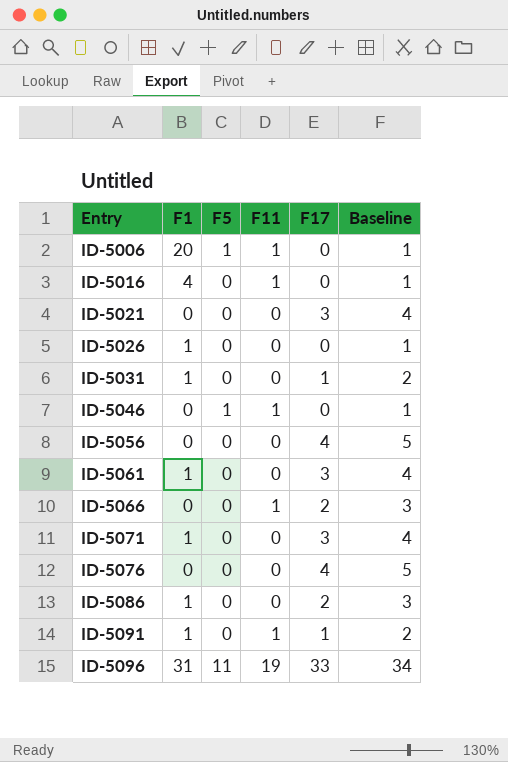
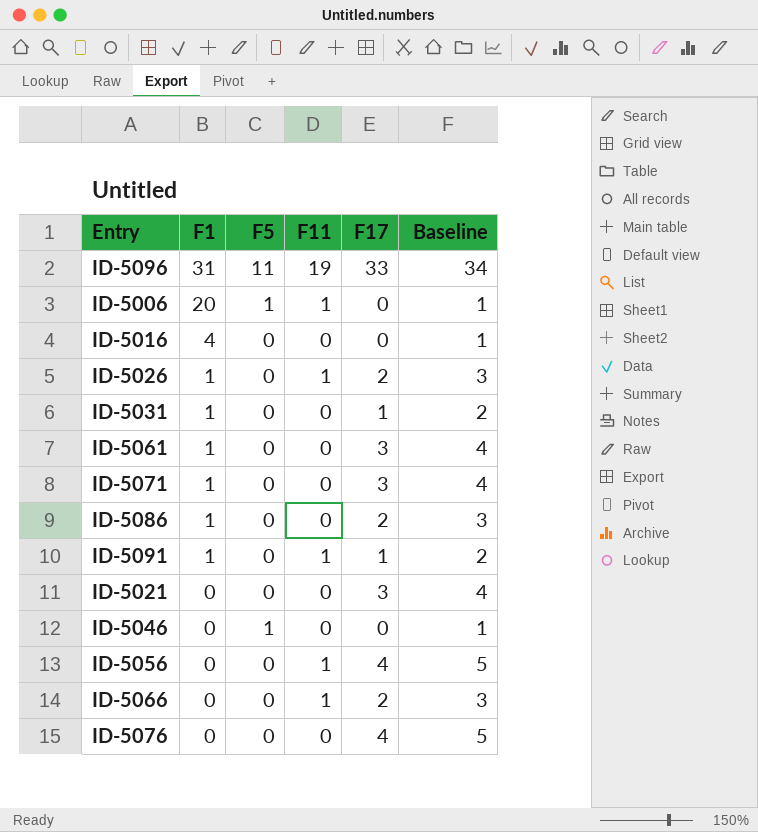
row order: Entry ascending -> F1 descending
ID-5016 | F11: 1 -> 0
ID-5026 | F11: 0 -> 1
ID-5026 | F17: 0 -> 2
ID-5026 | Baseline: 1 -> 3
ID-5046 | F11: 1 -> 0
ID-5056 | F11: 0 -> 1

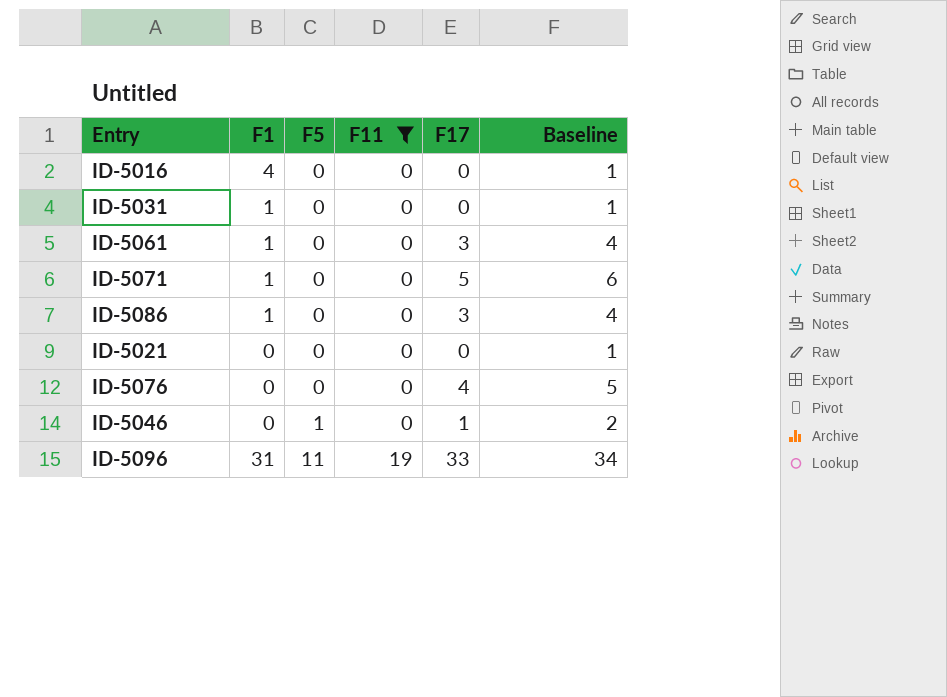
filter: none -> F11 != 1
row order: F1 descending -> F5 ascending
ID-5031 | F17: 1 -> 0
ID-5031 | Baseline: 2 -> 1
ID-5071 | F17: 3 -> 5
ID-5071 | Baseline: 4 -> 6
ID-5086 | F17: 2 -> 3
ID-5086 | Baseline: 3 -> 4
ID-5021 | F17: 3 -> 0
ID-5021 | Baseline: 4 -> 1
ID-5046 | F17: 0 -> 1
ID-5046 | Baseline: 1 -> 2

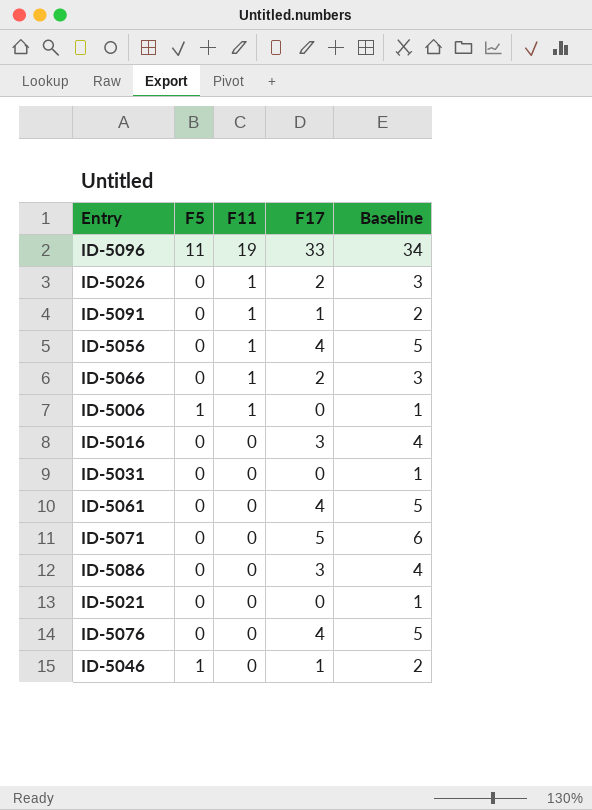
filter: F11 != 1 -> none
row order: F5 ascending -> F11 descending
column F1 | position: 2 -> none
ID-5016 | F17: 0 -> 3
ID-5016 | Baseline: 1 -> 4
ID-5061 | F17: 3 -> 4
ID-5061 | Baseline: 4 -> 5

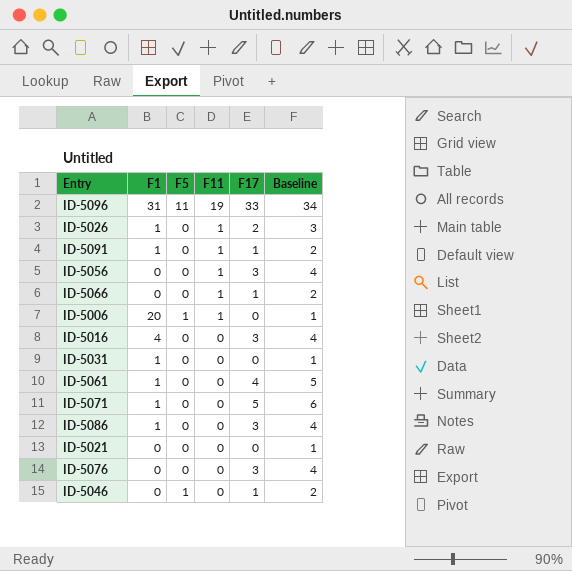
column F1 | position: none -> 2
ID-5056 | F17: 4 -> 3
ID-5056 | Baseline: 5 -> 4
ID-5066 | F17: 2 -> 1
ID-5066 | Baseline: 3 -> 2
ID-5076 | F17: 4 -> 3
ID-5076 | Baseline: 5 -> 4

